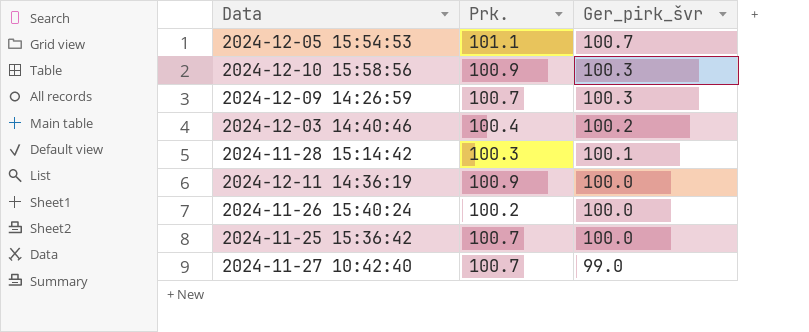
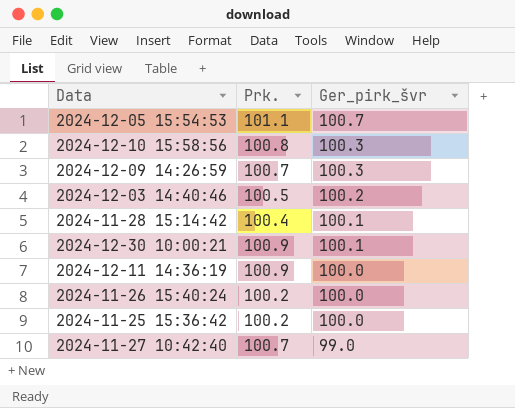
2024-12-10 15:58:56 | Prk.: 100.9 -> 100.8
2024-12-03 14:40:46 | Prk.: 100.4 -> 100.5
2024-11-28 15:14:42 | Prk.: 100.3 -> 100.4
row 2024-12-30 10:00:21: none -> 100.9 | 100.1
2024-11-25 15:36:42 | Prk.: 100.7 -> 100.2

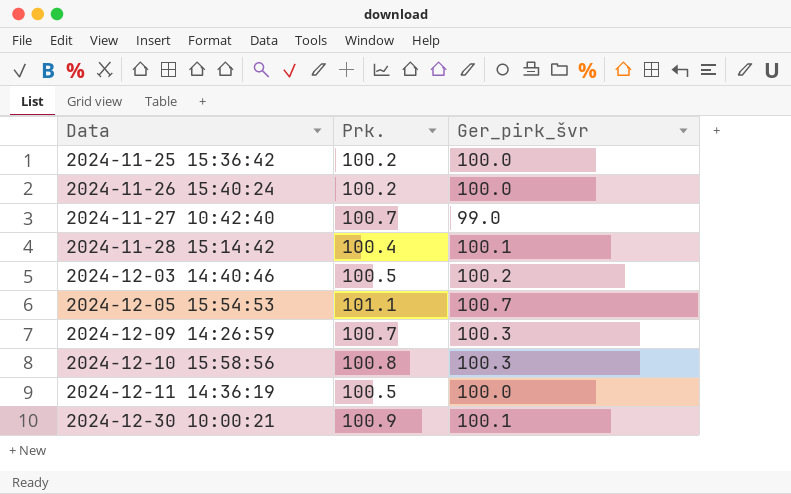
row order: Ger_pirk_švr descending -> Data ascending
2024-12-11 14:36:19 | Prk.: 100.9 -> 100.5

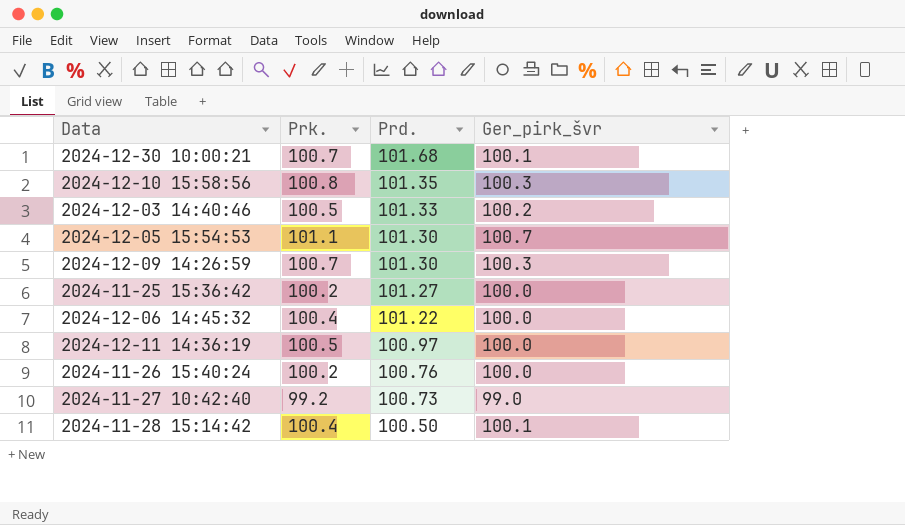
row order: Data ascending -> Prd. descending
column Prd. | position: none -> 3
2024-12-30 10:00:21 | Prk.: 100.9 -> 100.7
row 2024-12-06 14:45:32: none -> 100.4 | 101.22 | 100.0
2024-11-27 10:42:40 | Prk.: 100.7 -> 99.2

